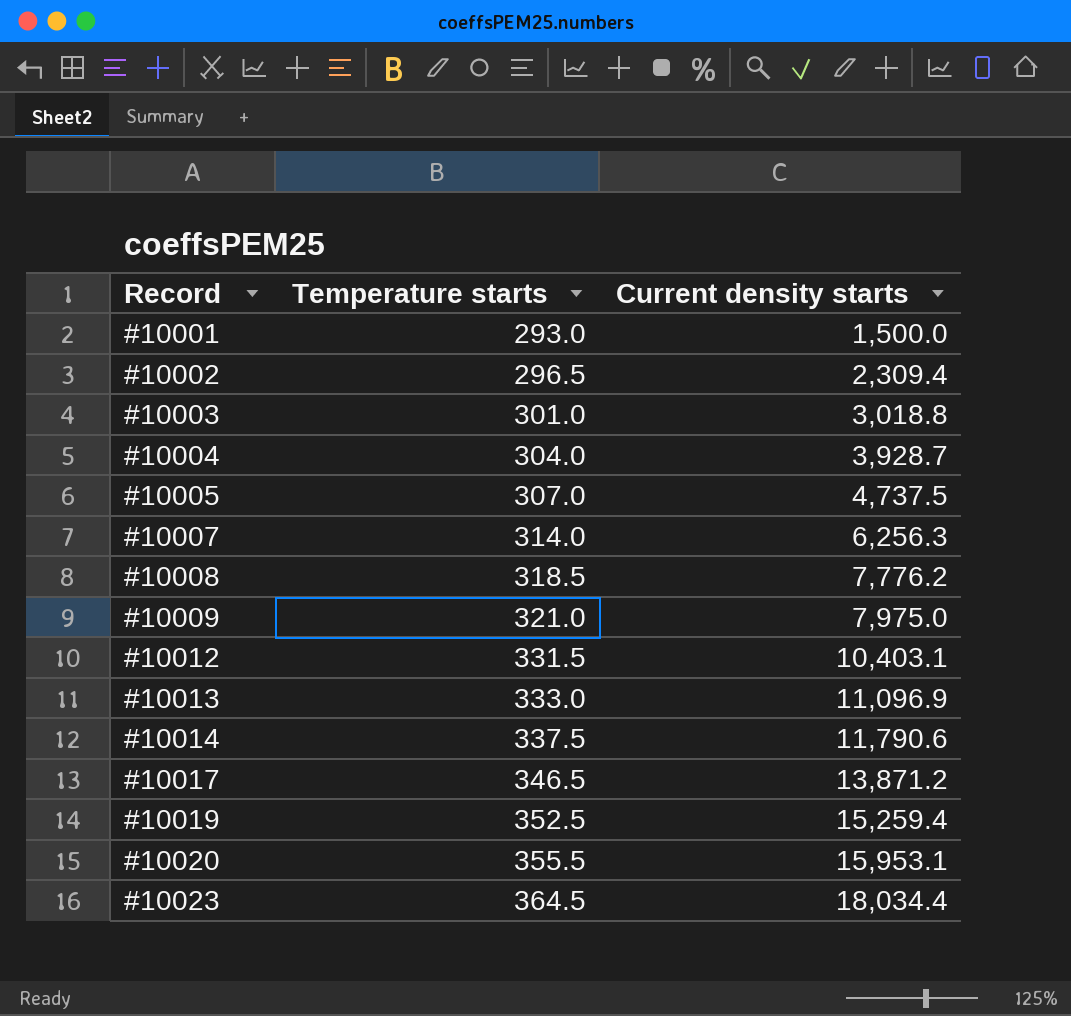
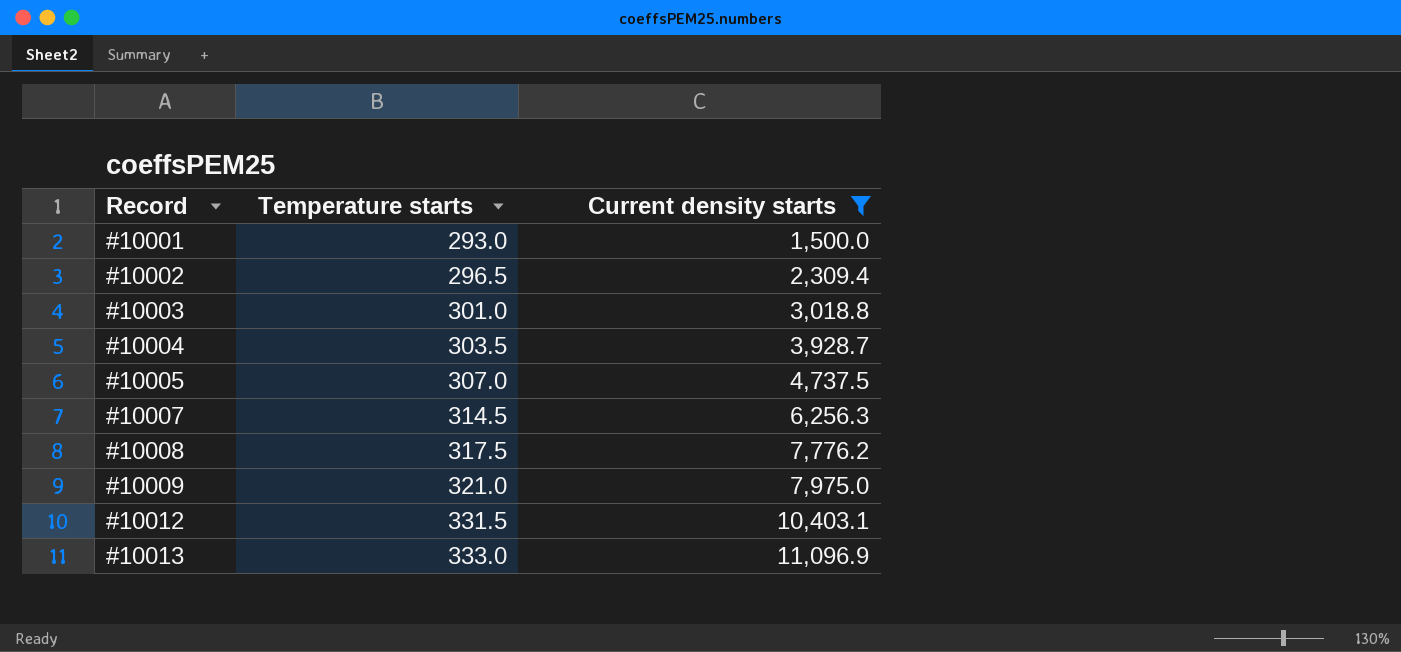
filter: none -> Current density starts <= 11,096.9
#10004 | Temperature starts: 304.0 -> 303.5
#10007 | Temperature starts: 314.0 -> 314.5
#10008 | Temperature starts: 318.5 -> 317.5

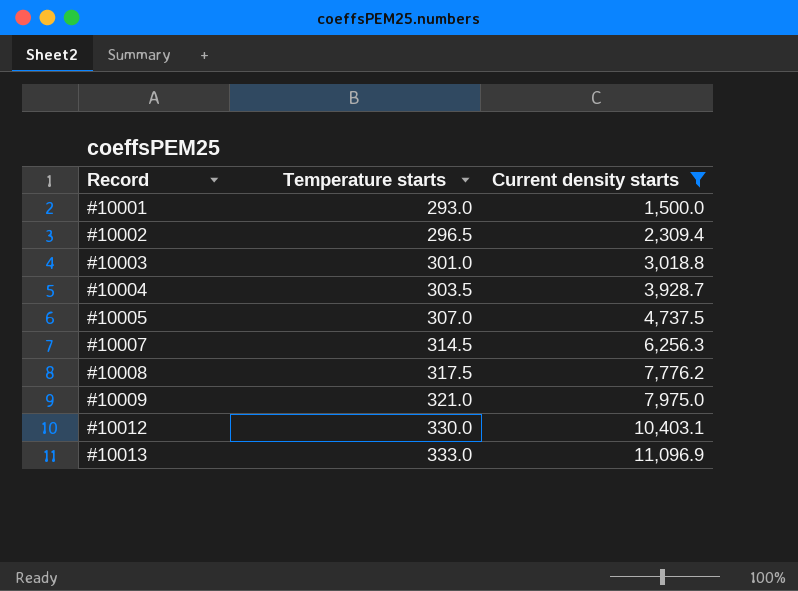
#10012 | Temperature starts: 331.5 -> 330.0

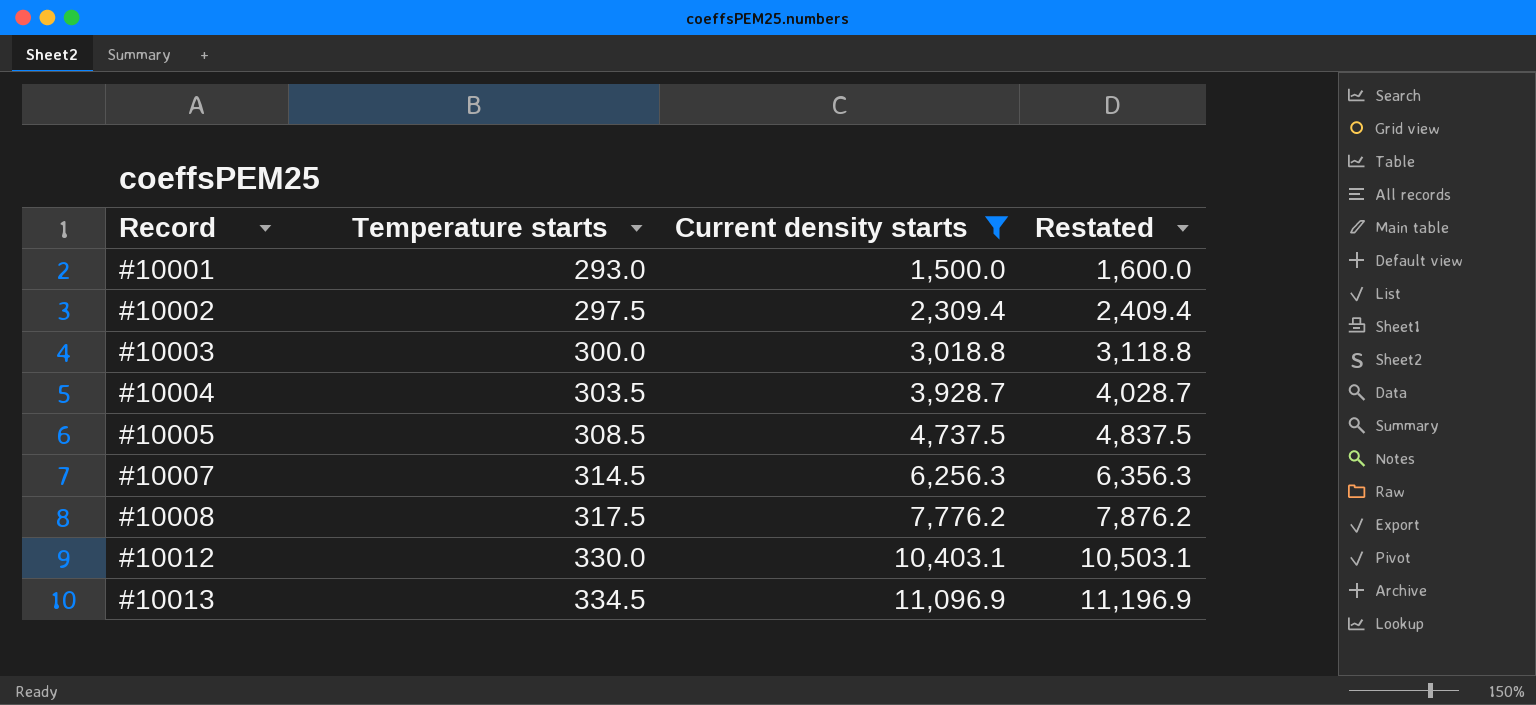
column Restated | formula: none -> [Current density starts] + 100
row #10009: 321.0 | 7,975.0 -> none
#10002 | Temperature starts: 296.5 -> 297.5
#10003 | Temperature starts: 301.0 -> 300.0
#10005 | Temperature starts: 307.0 -> 308.5
#10013 | Temperature starts: 333.0 -> 334.5

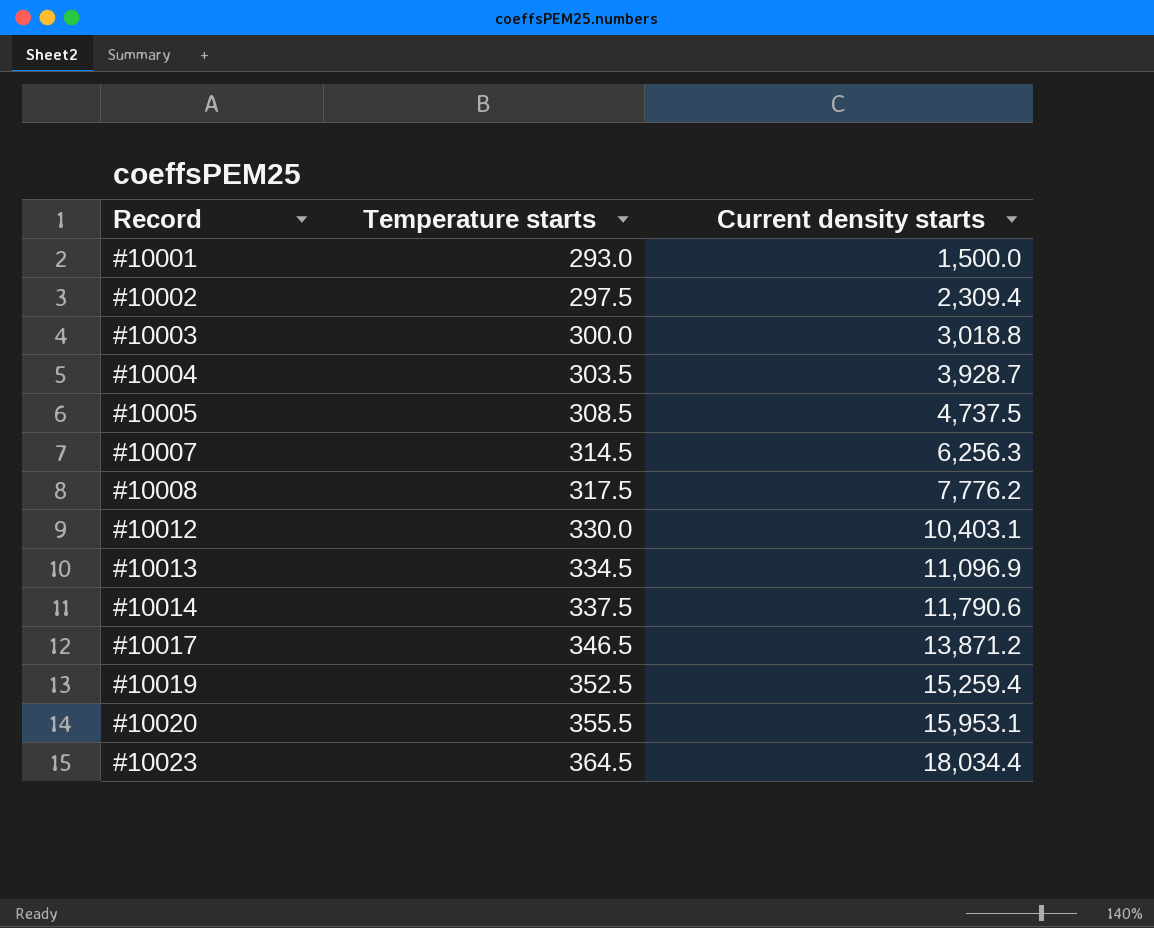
filter: Current density starts <= 11,096.9 -> none
column Restated | formula: [Current density starts] + 100 -> none

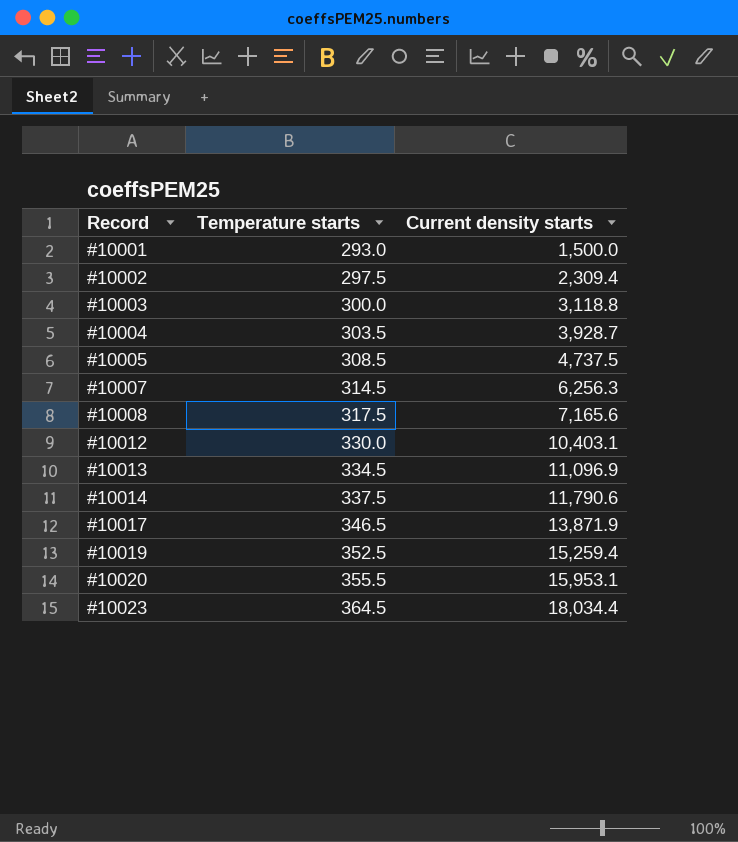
#10003 | Current density starts: 3,018.8 -> 3,118.8
#10008 | Current density starts: 7,776.2 -> 7,165.6
#10017 | Current density starts: 13,871.2 -> 13,871.9

